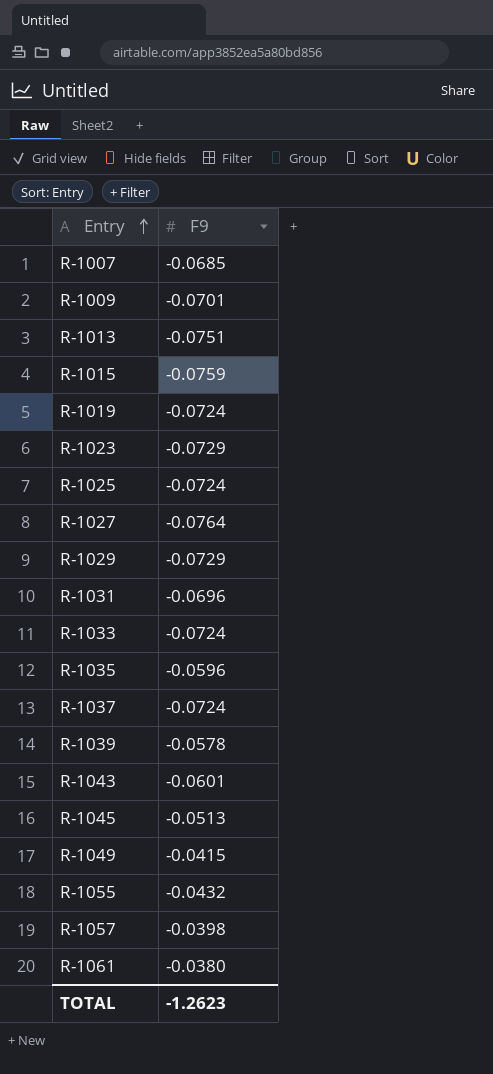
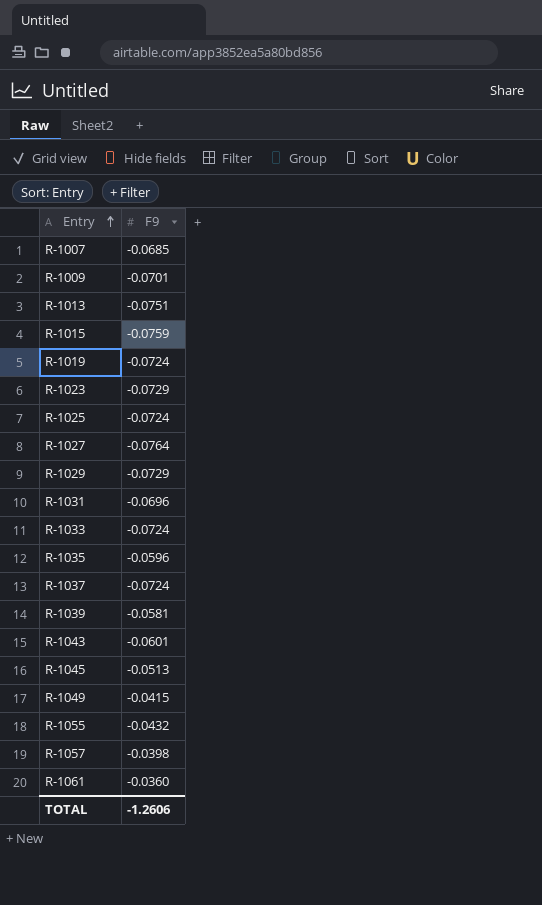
R-1039 | F9: -0.0578 -> -0.0581
R-1061 | F9: -0.0380 -> -0.0360
TOTAL | F9: -1.2623 -> -1.2606

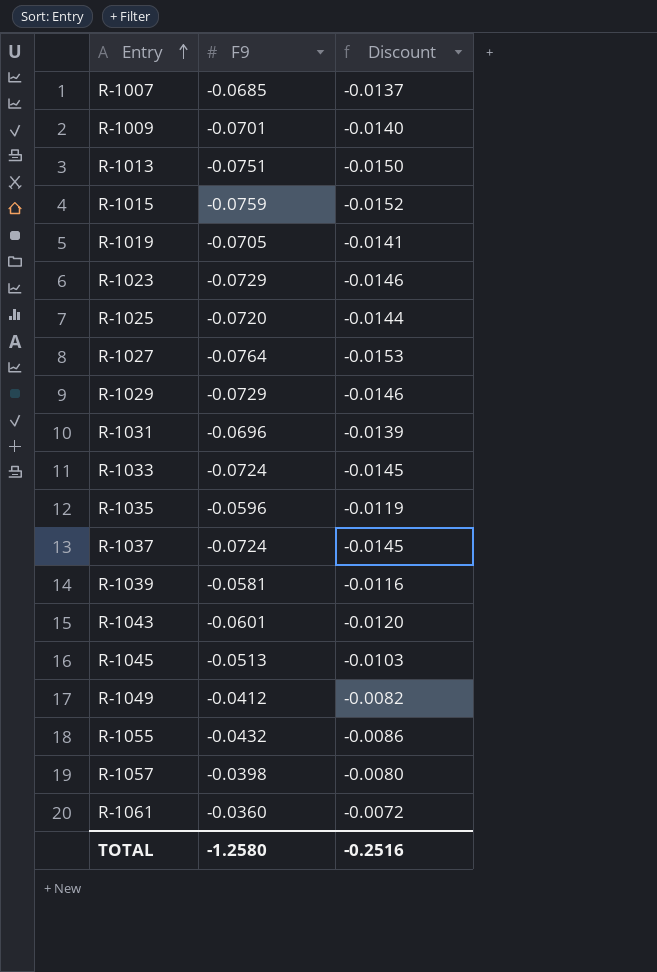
column Discount | formula: none -> [F9] * 0.2
R-1019 | F9: -0.0724 -> -0.0705
R-1025 | F9: -0.0724 -> -0.0720
R-1049 | F9: -0.0415 -> -0.0412
TOTAL | F9: -1.2606 -> -1.2580

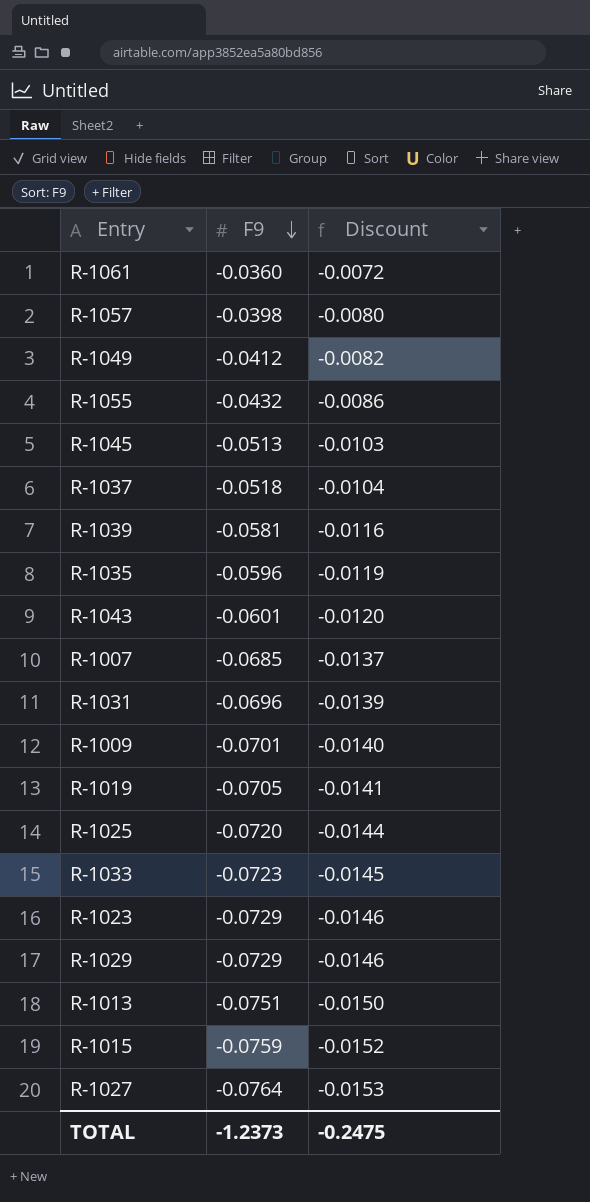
row order: Entry ascending -> F9 descending
R-1037 | F9: -0.0724 -> -0.0518
R-1037 | Discount: -0.0145 -> -0.0104
R-1033 | F9: -0.0724 -> -0.0723
TOTAL | F9: -1.2580 -> -1.2373
TOTAL | Discount: -0.2516 -> -0.2475

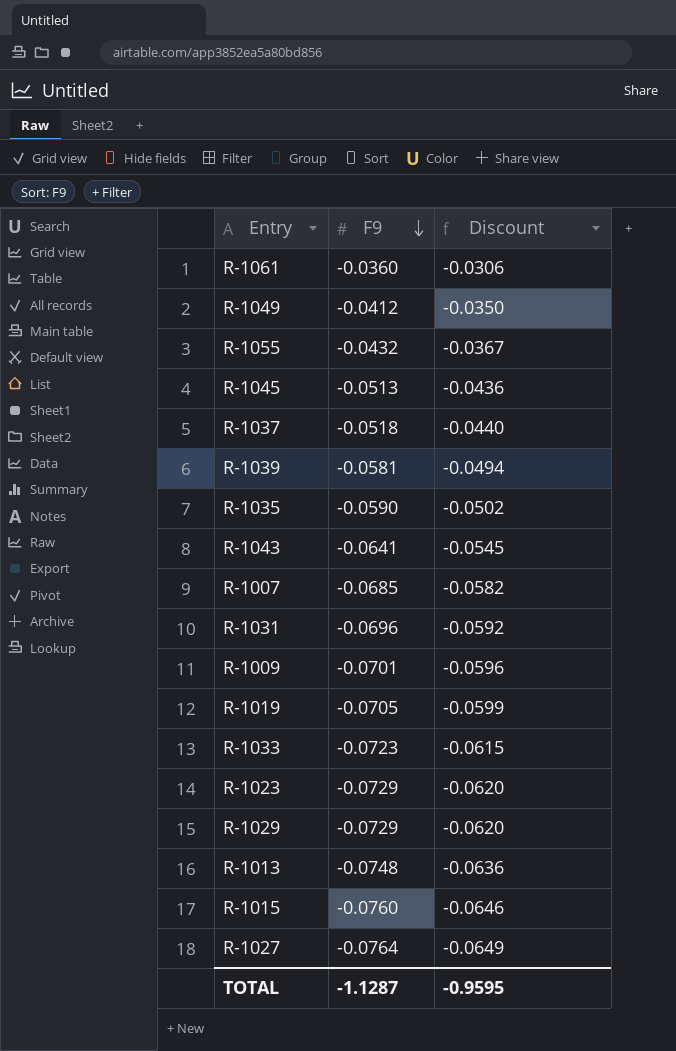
column Discount | formula: [F9] * 0.2 -> [F9] * 0.85
row R-1057: -0.0398 | -0.0080 -> none
row R-1025: -0.0720 | -0.0144 -> none
R-1035 | F9: -0.0596 -> -0.0590
R-1043 | F9: -0.0601 -> -0.0641
R-1013 | F9: -0.0751 -> -0.0748
R-1015 | F9: -0.0759 -> -0.0760
TOTAL | F9: -1.2373 -> -1.1287
TOTAL | Discount: -0.2475 -> -0.9595

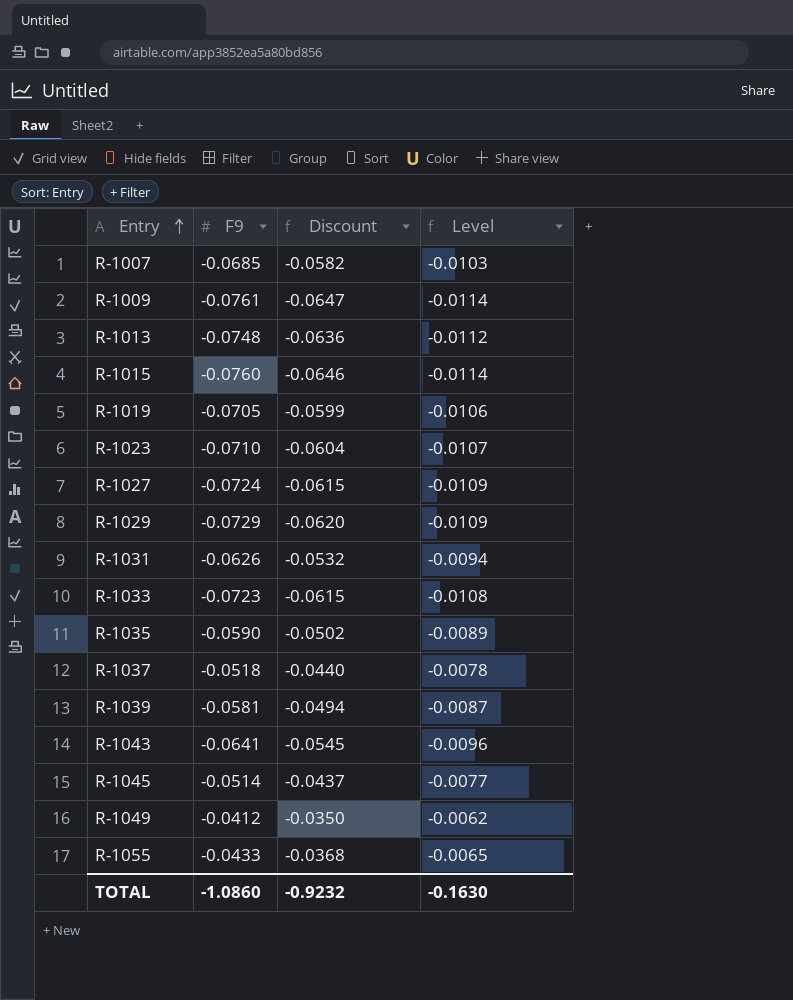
row order: F9 descending -> Entry ascending
column Level | formula: none -> [F9] * 0.15
row R-1061: -0.0360 | -0.0306 -> none
R-1009 | F9: -0.0701 -> -0.0761
R-1009 | Discount: -0.0596 -> -0.0647
R-1023 | F9: -0.0729 -> -0.0710
R-1023 | Discount: -0.0620 -> -0.0604
R-1027 | F9: -0.0764 -> -0.0724
R-1027 | Discount: -0.0649 -> -0.0615
R-1031 | F9: -0.0696 -> -0.0626
R-1031 | Discount: -0.0592 -> -0.0532
R-1045 | F9: -0.0513 -> -0.0514
R-1045 | Discount: -0.0436 -> -0.0437
R-1055 | F9: -0.0432 -> -0.0433
R-1055 | Discount: -0.0367 -> -0.0368
TOTAL | F9: -1.1287 -> -1.0860
TOTAL | Discount: -0.9595 -> -0.9232

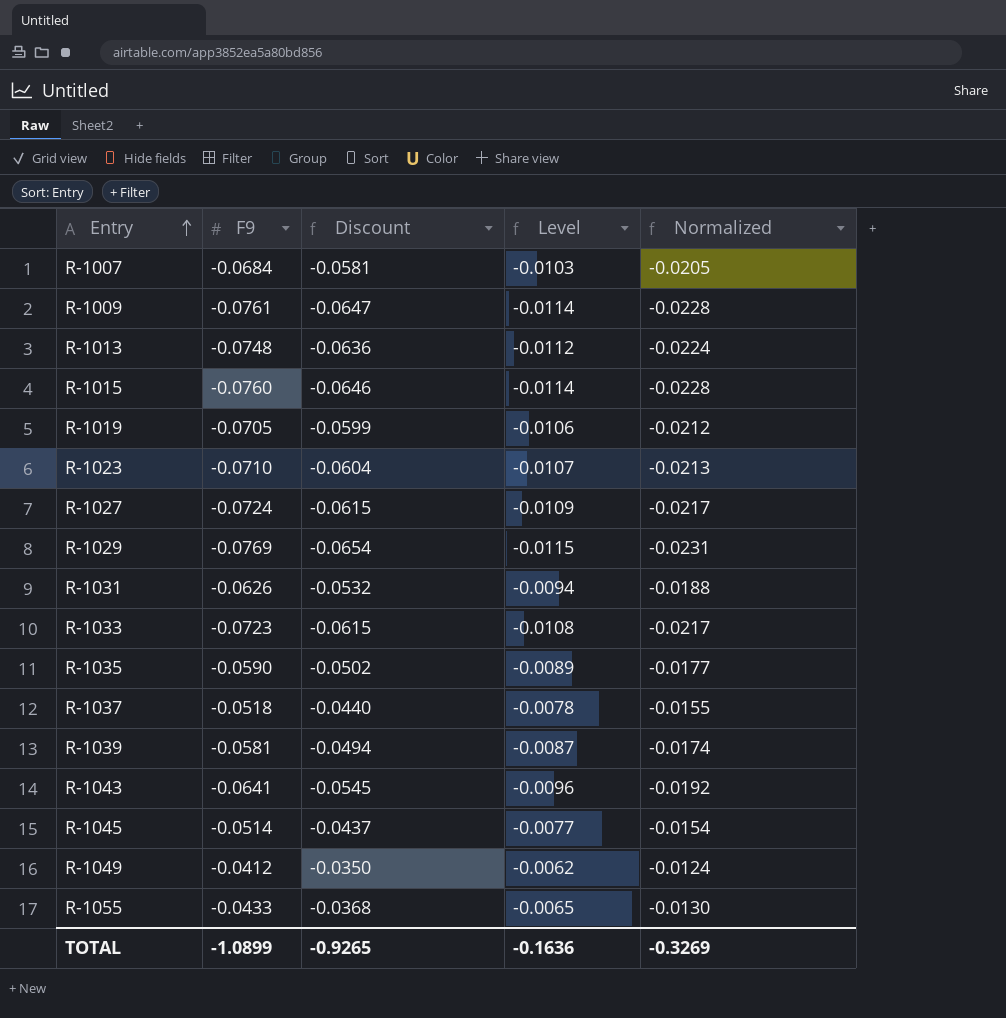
column Normalized | formula: none -> [F9] * 0.3
R-1007 | F9: -0.0685 -> -0.0684
R-1007 | Discount: -0.0582 -> -0.0581
R-1029 | F9: -0.0729 -> -0.0769
R-1029 | Discount: -0.0620 -> -0.0654
R-1029 | Level: -0.0109 -> -0.0115
TOTAL | F9: -1.0860 -> -1.0899
TOTAL | Discount: -0.9232 -> -0.9265
TOTAL | Level: -0.1630 -> -0.1636

